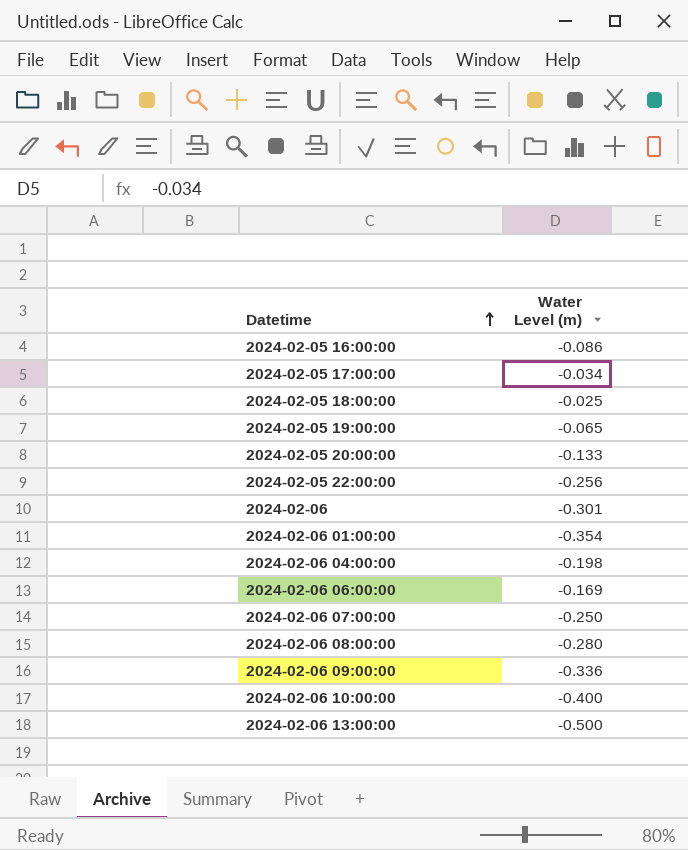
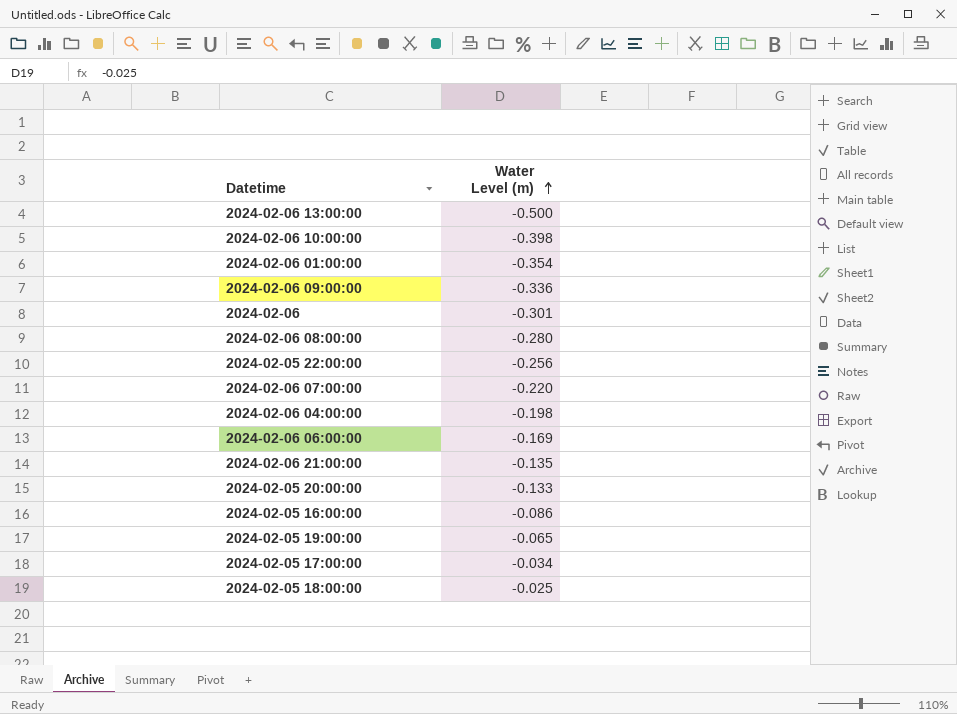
row order: Datetime ascending -> Water Level (m) ascending
2024-02-06 10:00:00 | Water Level (m): -0.400 -> -0.398
2024-02-06 07:00:00 | Water Level (m): -0.250 -> -0.220
row 2024-02-06 21:00:00: none -> -0.135

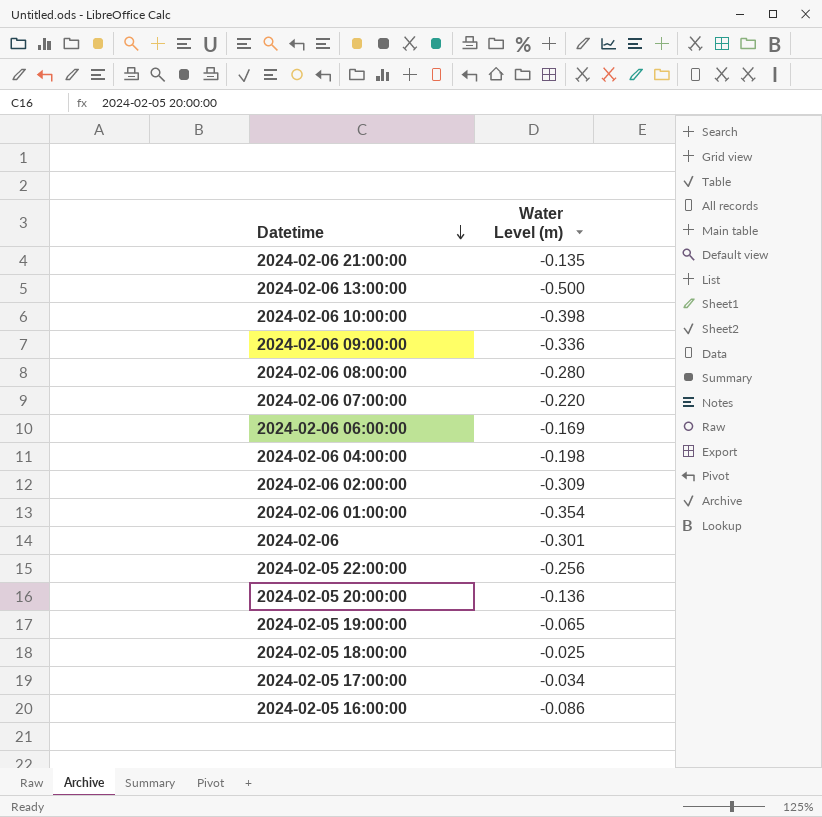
row order: Water Level (m) ascending -> Datetime descending
row 2024-02-06 02:00:00: none -> -0.309
2024-02-05 20:00:00 | Water Level (m): -0.133 -> -0.136

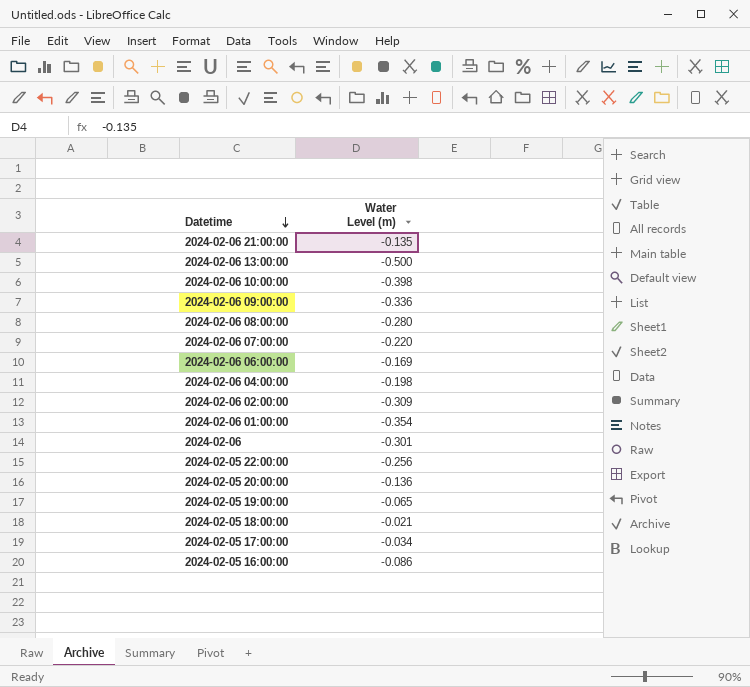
2024-02-05 18:00:00 | Water Level (m): -0.025 -> -0.021

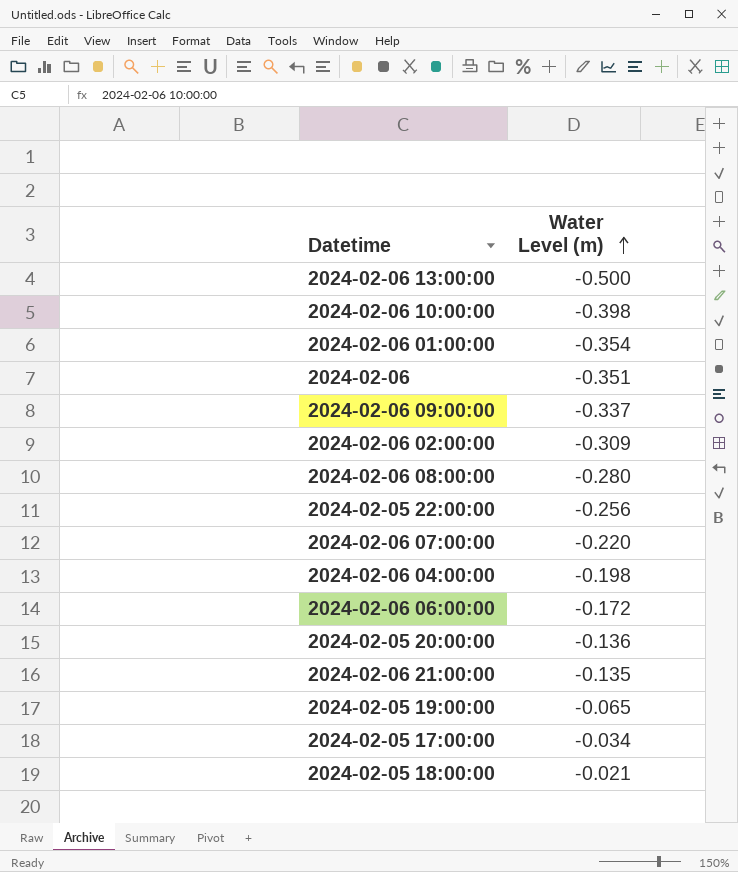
row order: Datetime descending -> Water Level (m) ascending
row 2024-02-05 16:00:00: -0.086 -> none
2024-02-06 | Water Level (m): -0.301 -> -0.351
2024-02-06 09:00:00 | Water Level (m): -0.336 -> -0.337
2024-02-06 06:00:00 | Water Level (m): -0.169 -> -0.172

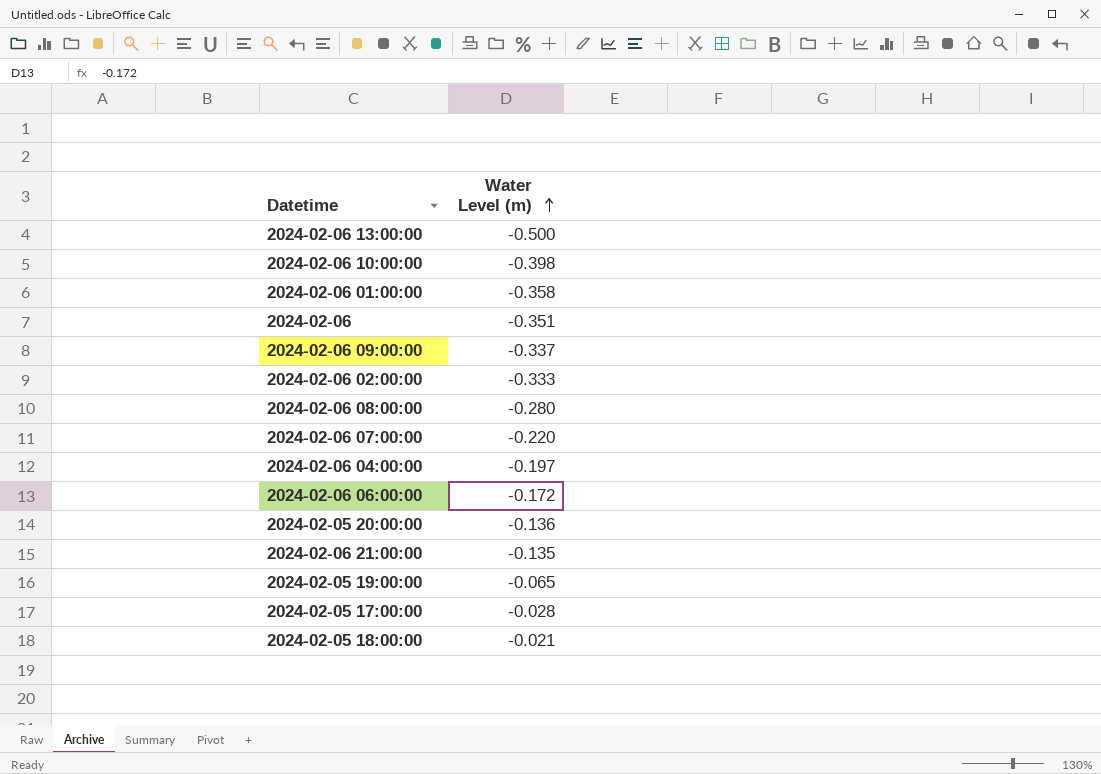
row 2024-02-05 22:00:00: -0.256 -> none
2024-02-06 01:00:00 | Water Level (m): -0.354 -> -0.358
2024-02-06 02:00:00 | Water Level (m): -0.309 -> -0.333
2024-02-06 04:00:00 | Water Level (m): -0.198 -> -0.197
2024-02-05 17:00:00 | Water Level (m): -0.034 -> -0.028

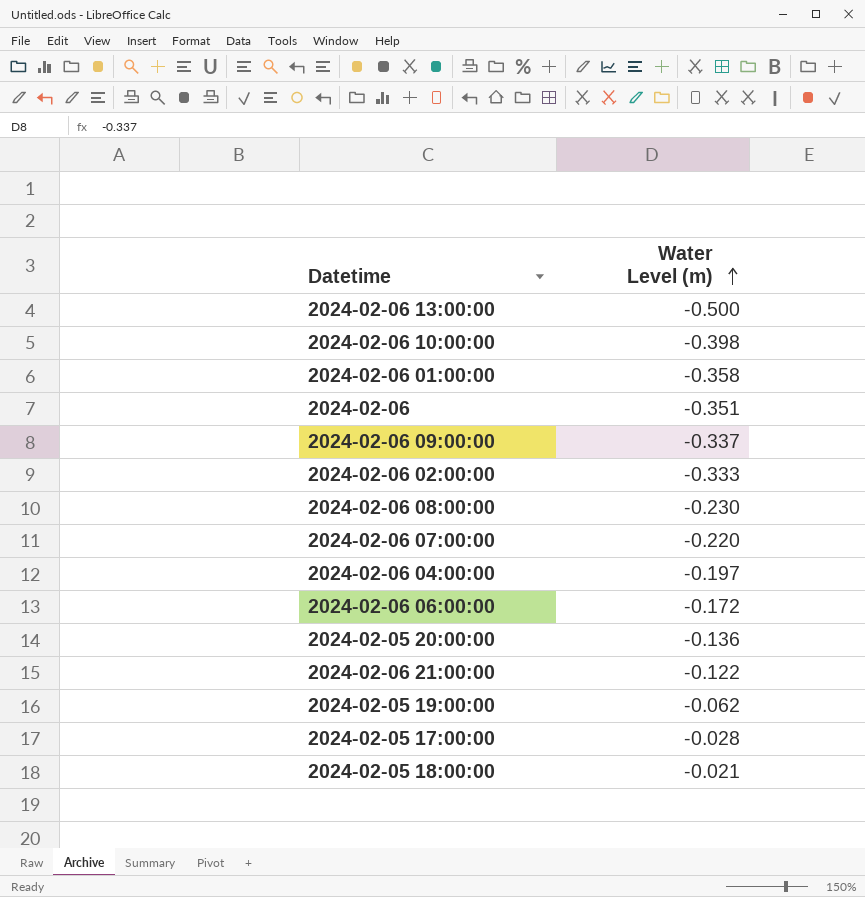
2024-02-06 08:00:00 | Water Level (m): -0.280 -> -0.230
2024-02-06 21:00:00 | Water Level (m): -0.135 -> -0.122
2024-02-05 19:00:00 | Water Level (m): -0.065 -> -0.062

